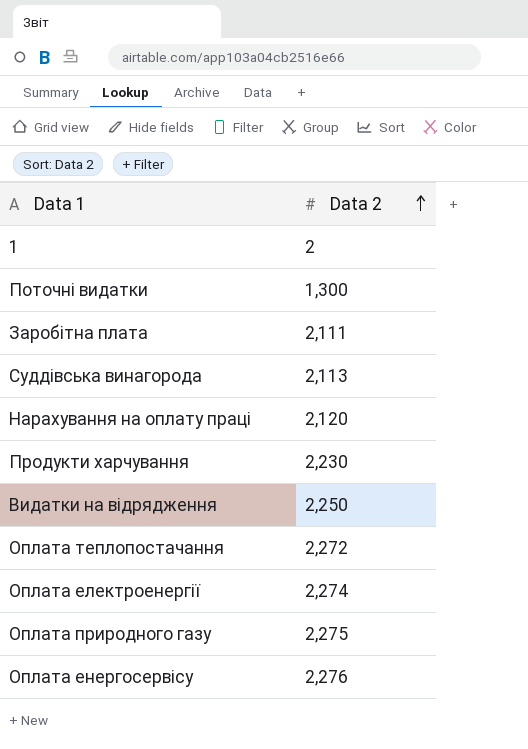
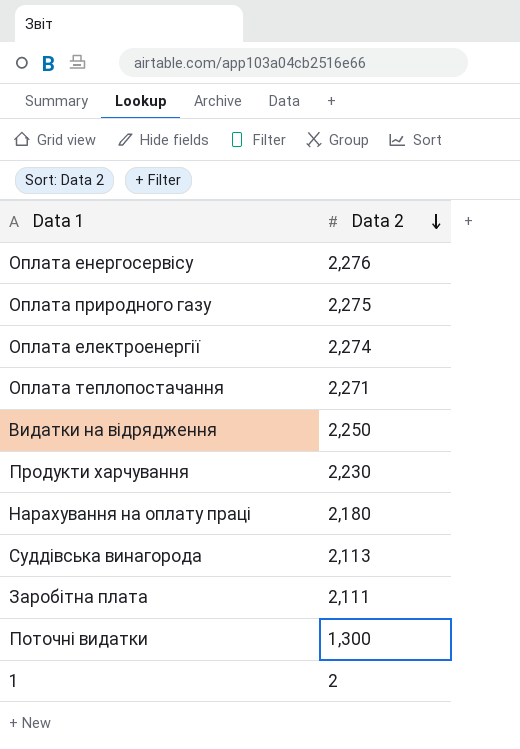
row order: Data 2 ascending -> Data 2 descending
Оплата теплопостачання | Data 2: 2,272 -> 2,271
Нарахування на оплату праці | Data 2: 2,120 -> 2,180

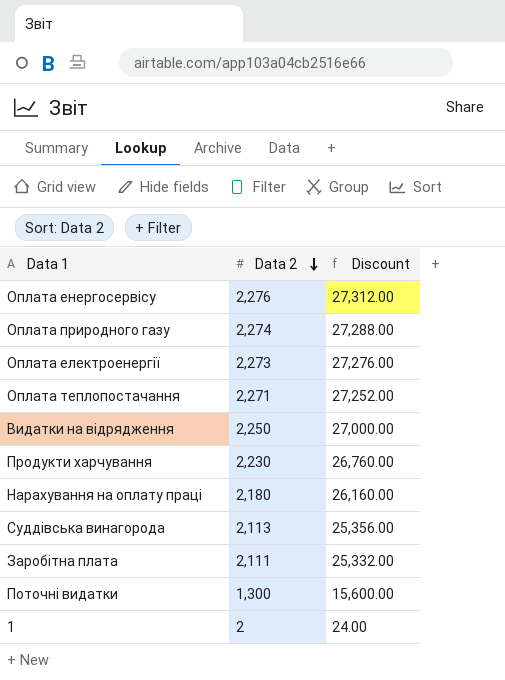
column Discount | formula: none -> [Data 2] * 12
Оплата природного газу | Data 2: 2,275 -> 2,274
Оплата електроенергії | Data 2: 2,274 -> 2,273

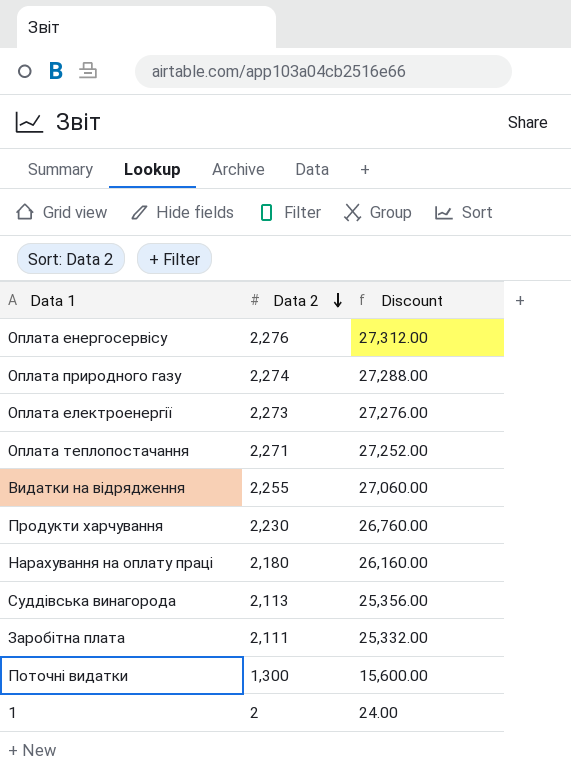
Видатки на відрядження | Data 2: 2,250 -> 2,255
Видатки на відрядження | Discount: 27,000.00 -> 27,060.00

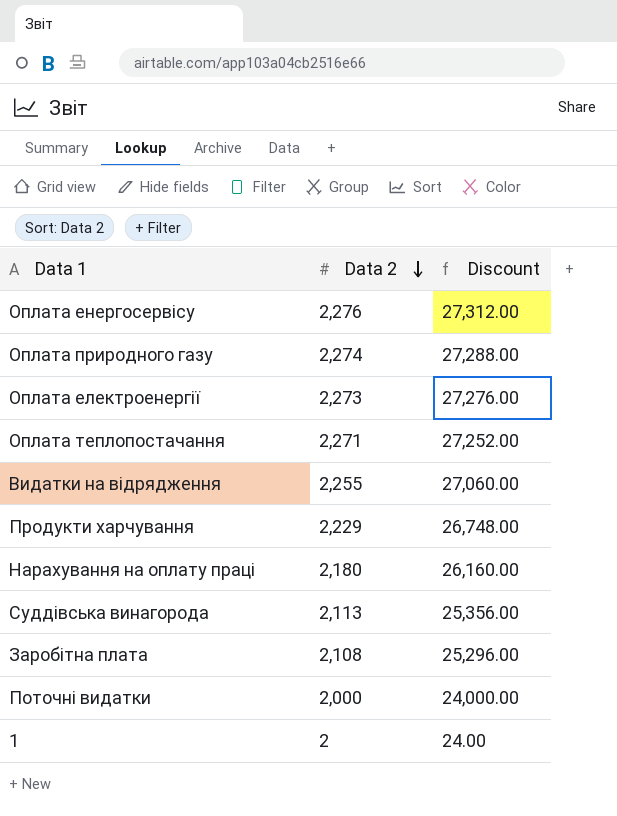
Продукти харчування | Data 2: 2,230 -> 2,229
Продукти харчування | Discount: 26,760.00 -> 26,748.00
Заробітна плата | Data 2: 2,111 -> 2,108
Заробітна плата | Discount: 25,332.00 -> 25,296.00
Поточні видатки | Data 2: 1,300 -> 2,000
Поточні видатки | Discount: 15,600.00 -> 24,000.00

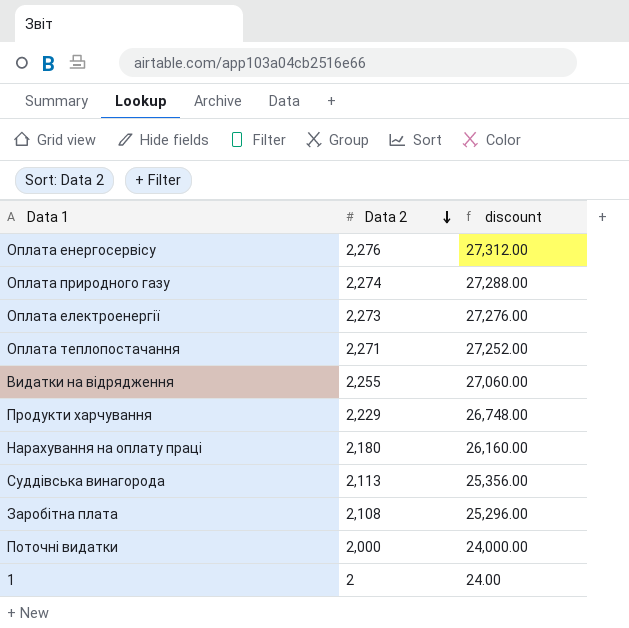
column name: Discount -> discount

